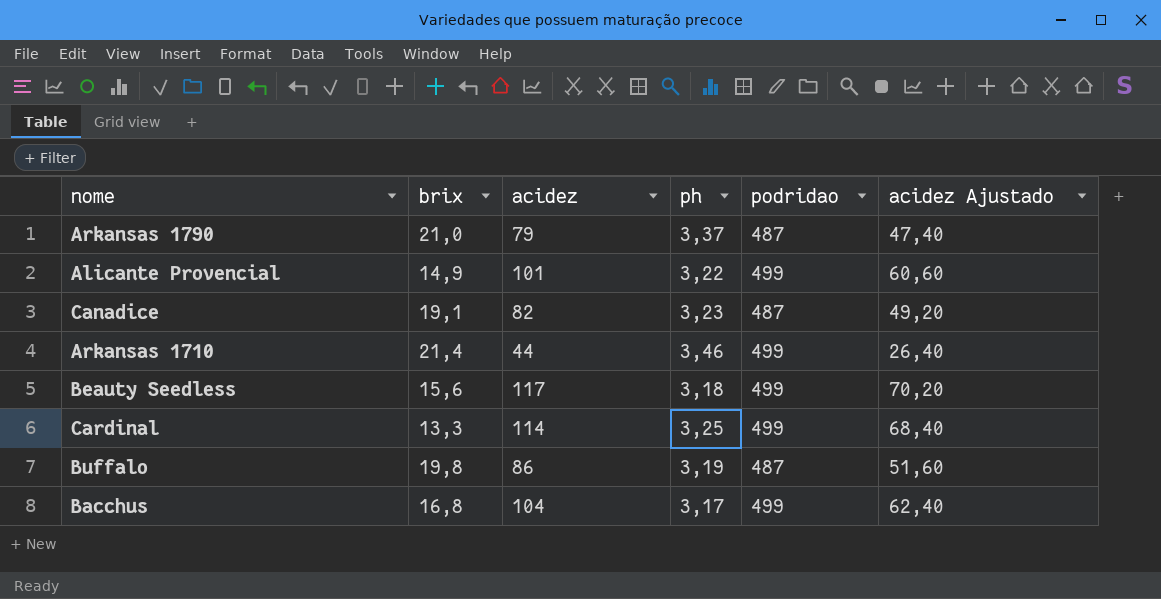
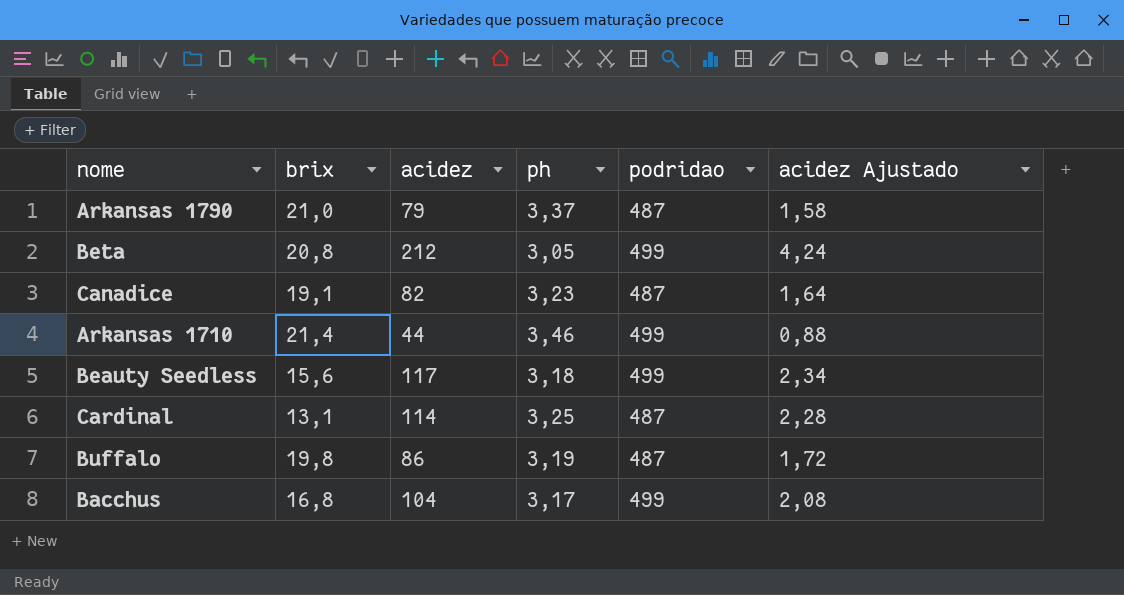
column acidez Ajustado | formula: [acidez] * 0,6 -> [acidez] * 0,02
row Alicante Provencial: 14,9 | 101 | 3,22 | 499 | 60,60 -> none
row Beta: none -> 20,8 | 212 | 3,05 | 499 | 4,24
Cardinal | brix: 13,3 -> 13,1
Cardinal | podridao: 499 -> 487

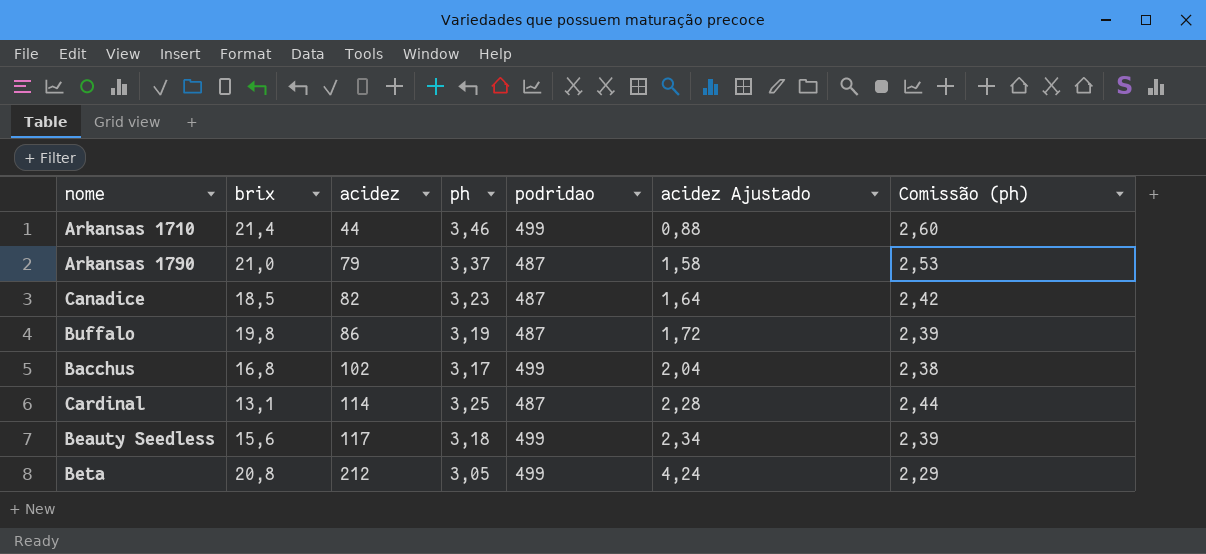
row order: none -> acidez ascending
column Comissão (ph) | formula: none -> [ph] * 0,75
Canadice | brix: 19,1 -> 18,5
Bacchus | acidez: 104 -> 102
Bacchus | acidez Ajustado: 2,08 -> 2,04

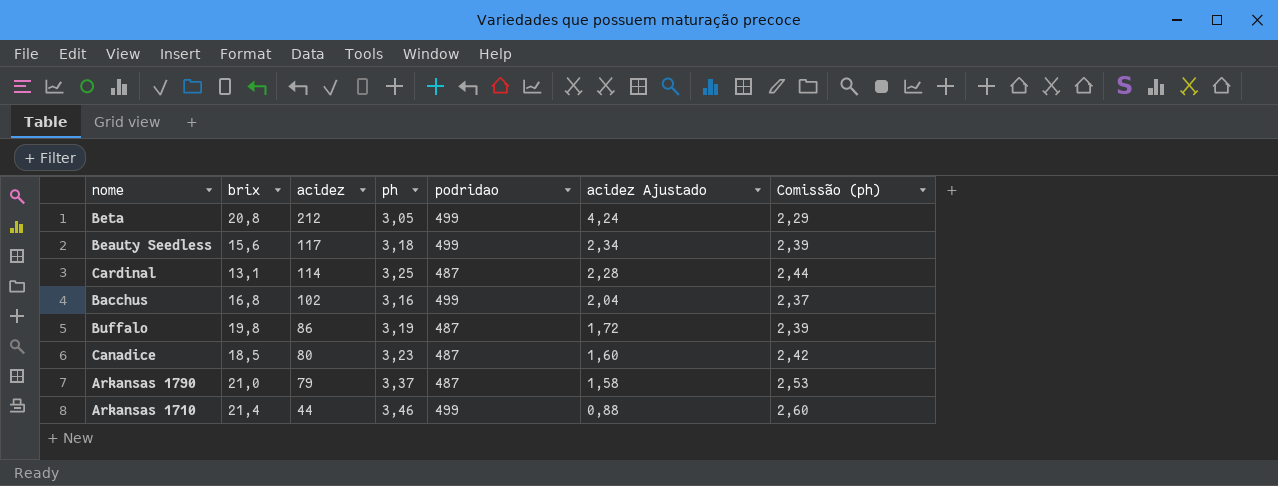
row order: acidez ascending -> acidez descending
Bacchus | ph: 3,17 -> 3,16
Bacchus | Comissão (ph): 2,38 -> 2,37
Canadice | acidez: 82 -> 80
Canadice | acidez Ajustado: 1,64 -> 1,60

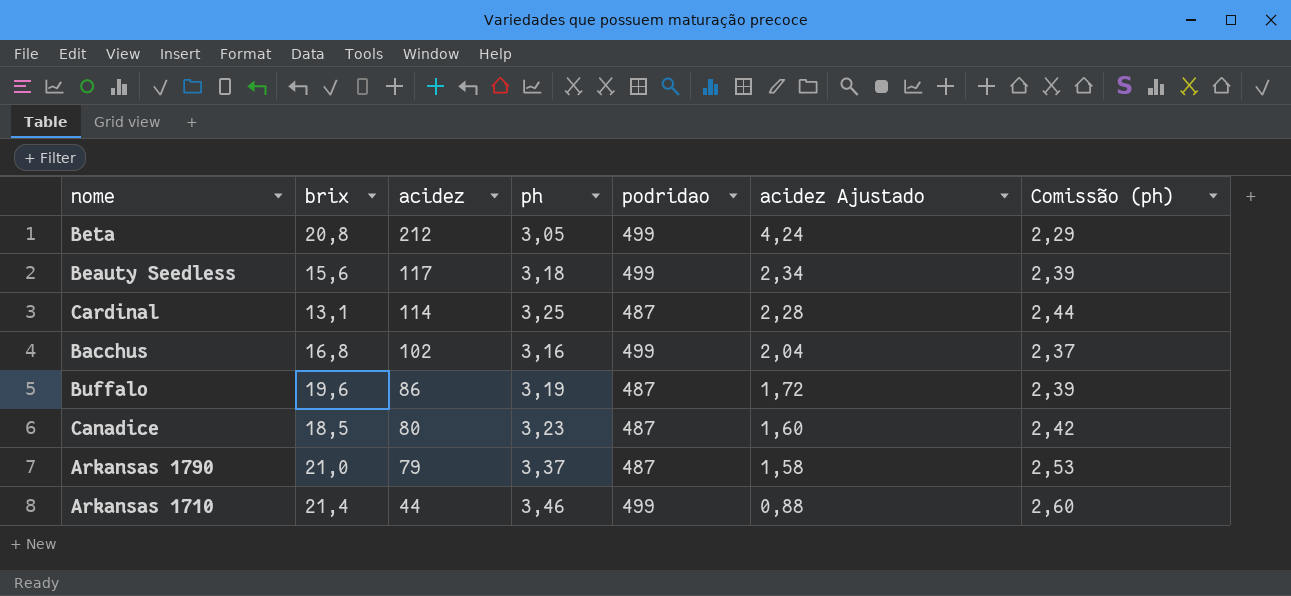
Buffalo | brix: 19,8 -> 19,6

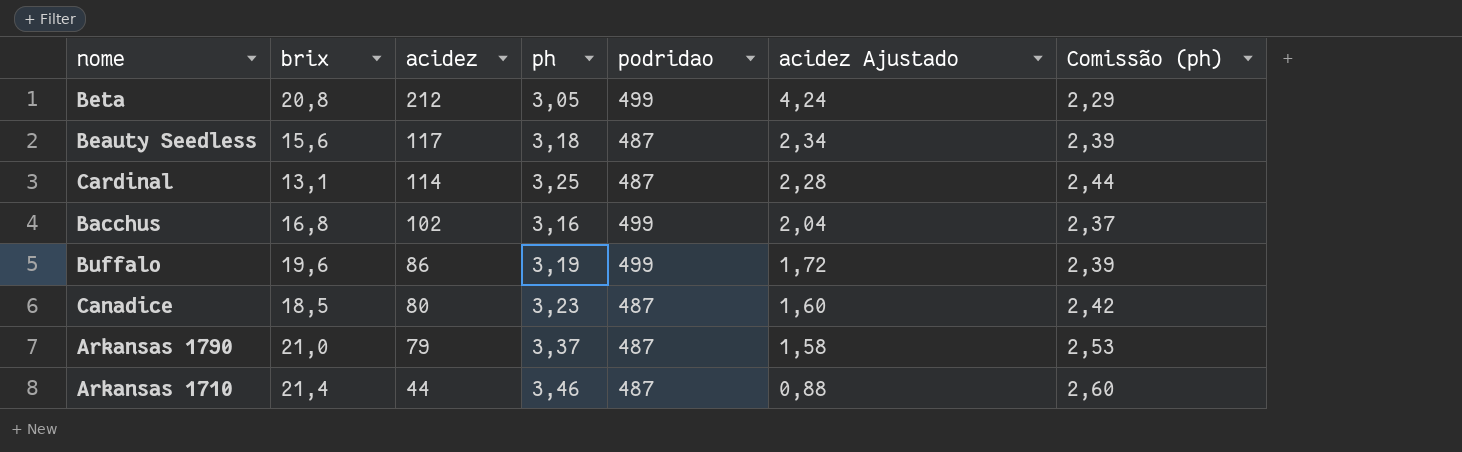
Beauty Seedless | podridao: 499 -> 487
Buffalo | podridao: 487 -> 499
Arkansas 1710 | podridao: 499 -> 487

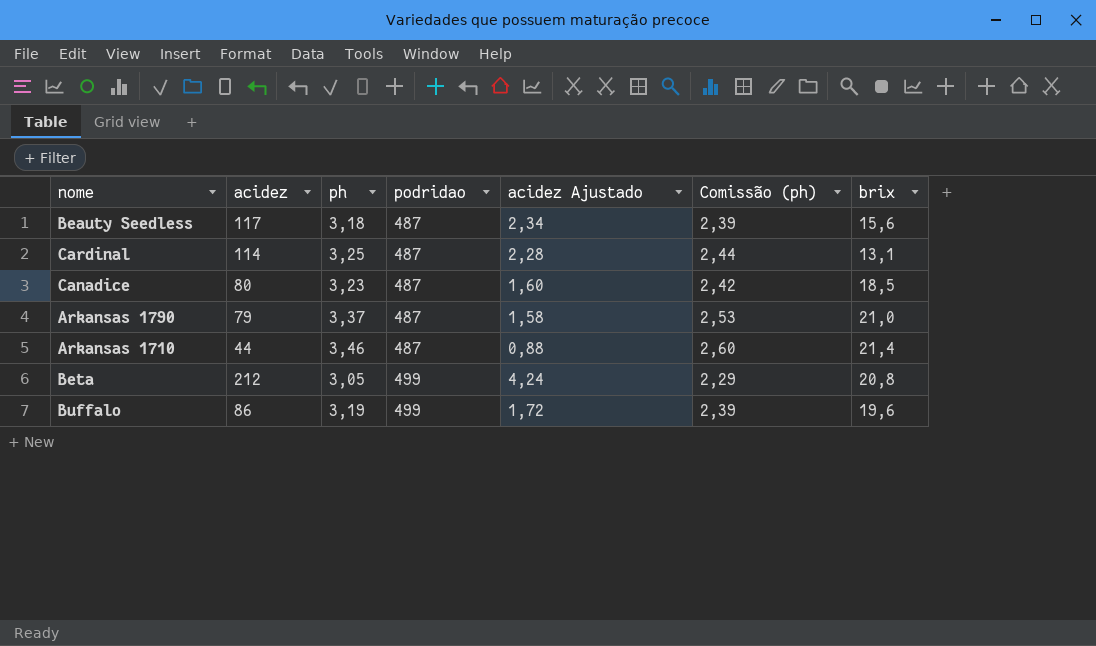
row order: acidez descending -> podridao ascending
column brix | position: 2 -> 7
row Bacchus: 16,8 | 102 | 3,16 | 499 | 2,04 | 2,37 -> none

